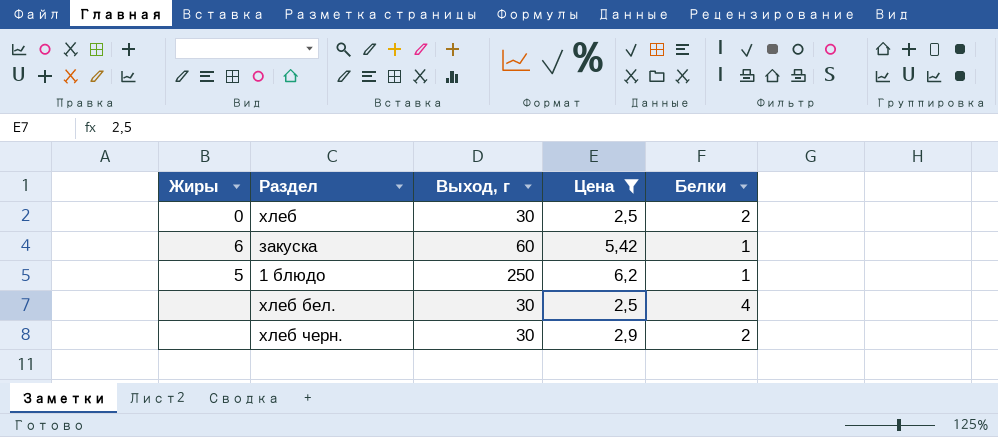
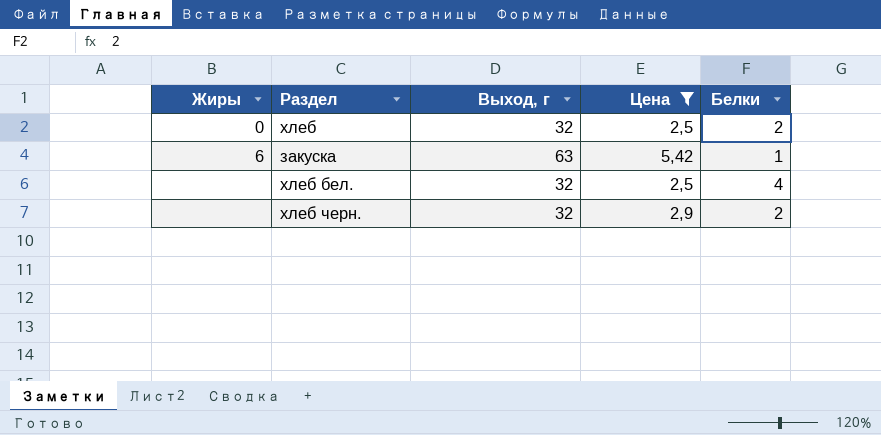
row 1 блюдо: 5 | 250 | 6,2 | 1 -> none
хлеб | Выход, г: 30 -> 32
закуска | Выход, г: 60 -> 63
хлеб бел. | Выход, г: 30 -> 32
хлеб черн. | Выход, г: 30 -> 32

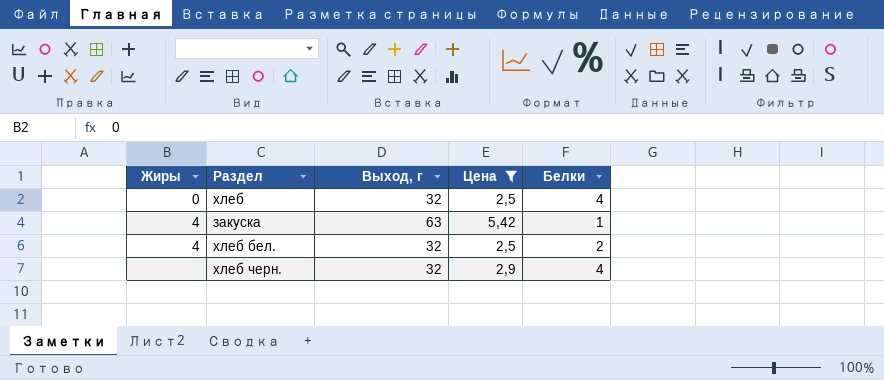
хлеб | Белки: 2 -> 4
закуска | Жиры: 6 -> 4
хлеб бел. | Жиры: none -> 4
хлеб бел. | Белки: 4 -> 2
хлеб черн. | Белки: 2 -> 4

